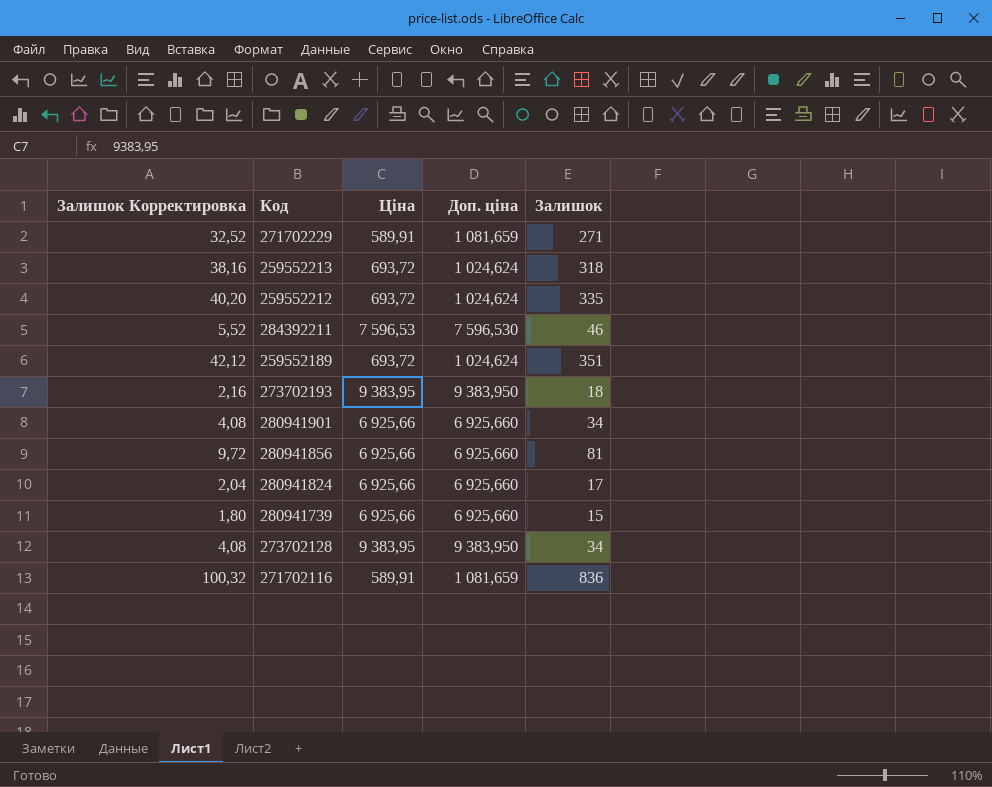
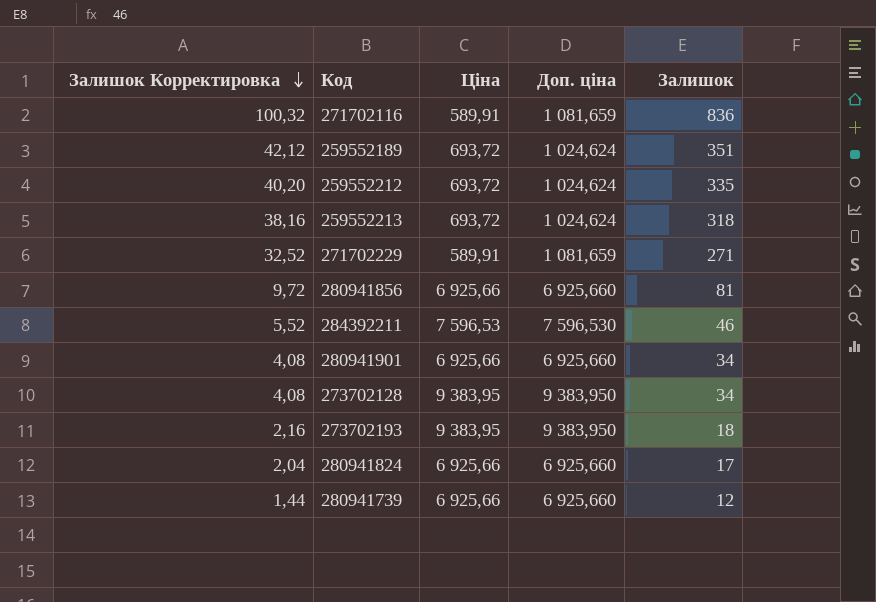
row order: none -> Залишок Корректировка descending
280941739 | Залишок Корректировка: 1,80 -> 1,44
280941739 | Залишок: 15 -> 12

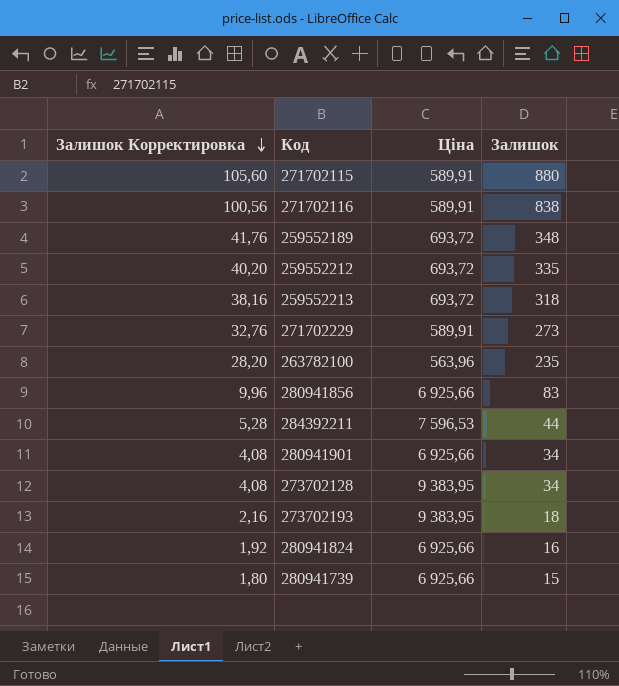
column Доп. ціна | position: 4 -> none
row 271702115: none -> 105,60 | 589,91 | 880
271702116 | Залишок Корректировка: 100,32 -> 100,56
271702116 | Залишок: 836 -> 838
259552189 | Залишок Корректировка: 42,12 -> 41,76
259552189 | Залишок: 351 -> 348
271702229 | Залишок Корректировка: 32,52 -> 32,76
271702229 | Залишок: 271 -> 273
row 263782100: none -> 28,20 | 563,96 | 235
280941856 | Залишок Корректировка: 9,72 -> 9,96
280941856 | Залишок: 81 -> 83
284392211 | Залишок Корректировка: 5,52 -> 5,28
284392211 | Залишок: 46 -> 44
280941824 | Залишок Корректировка: 2,04 -> 1,92
280941824 | Залишок: 17 -> 16
280941739 | Залишок Корректировка: 1,44 -> 1,80
280941739 | Залишок: 12 -> 15

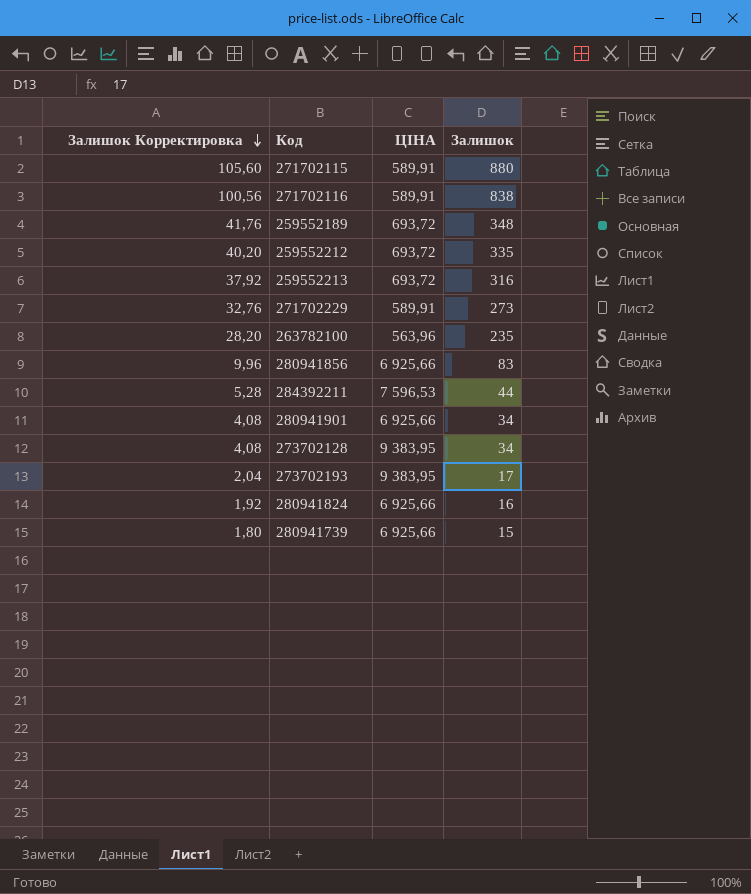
column name: Ціна -> ЦІНА
259552213 | Залишок Корректировка: 38,16 -> 37,92
259552213 | Залишок: 318 -> 316
273702193 | Залишок Корректировка: 2,16 -> 2,04
273702193 | Залишок: 18 -> 17

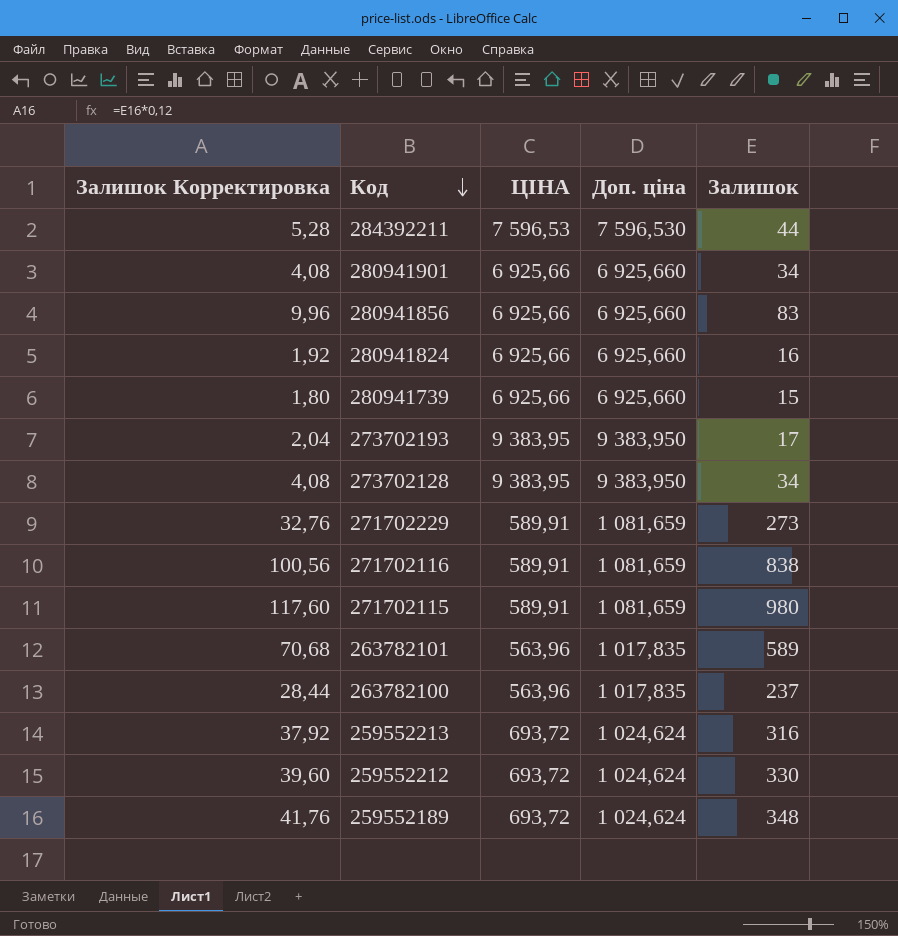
row order: Залишок Корректировка descending -> Код descending
column Доп. ціна | position: none -> 4
271702115 | Залишок Корректировка: 105,60 -> 117,60
271702115 | Залишок: 880 -> 980
row 263782101: none -> 70,68 | 563,96 | 1 017,835 | 589
263782100 | Залишок Корректировка: 28,20 -> 28,44
263782100 | Залишок: 235 -> 237
259552212 | Залишок Корректировка: 40,20 -> 39,60
259552212 | Залишок: 335 -> 330

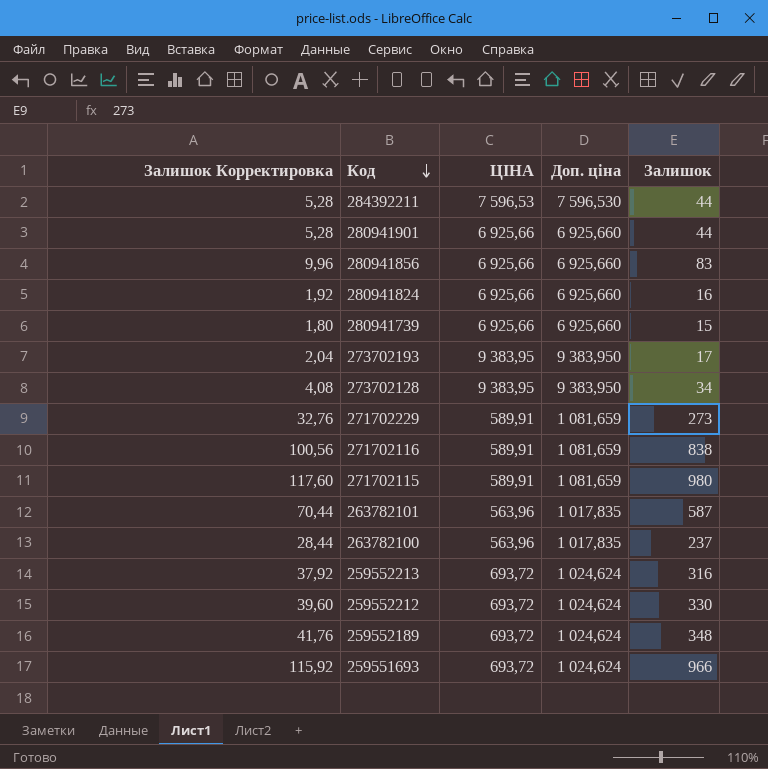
280941901 | Залишок Корректировка: 4,08 -> 5,28
280941901 | Залишок: 34 -> 44
263782101 | Залишок Корректировка: 70,68 -> 70,44
263782101 | Залишок: 589 -> 587
row 259551693: none -> 115,92 | 693,72 | 1 024,624 | 966

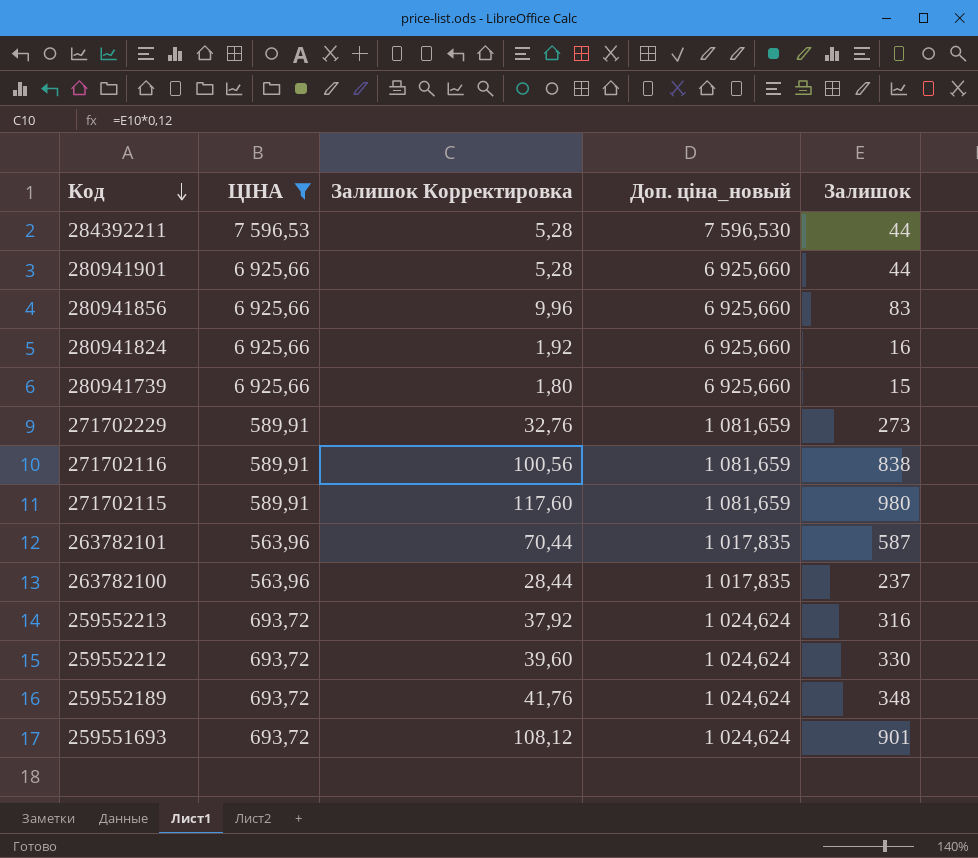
filter: none -> ЦІНА != 9 383,95
column Залишок Корректировка | position: 1 -> 3
column name: Доп. ціна -> Доп. ціна_новый
259551693 | Залишок Корректировка: 115,92 -> 108,12
259551693 | Залишок: 966 -> 901

